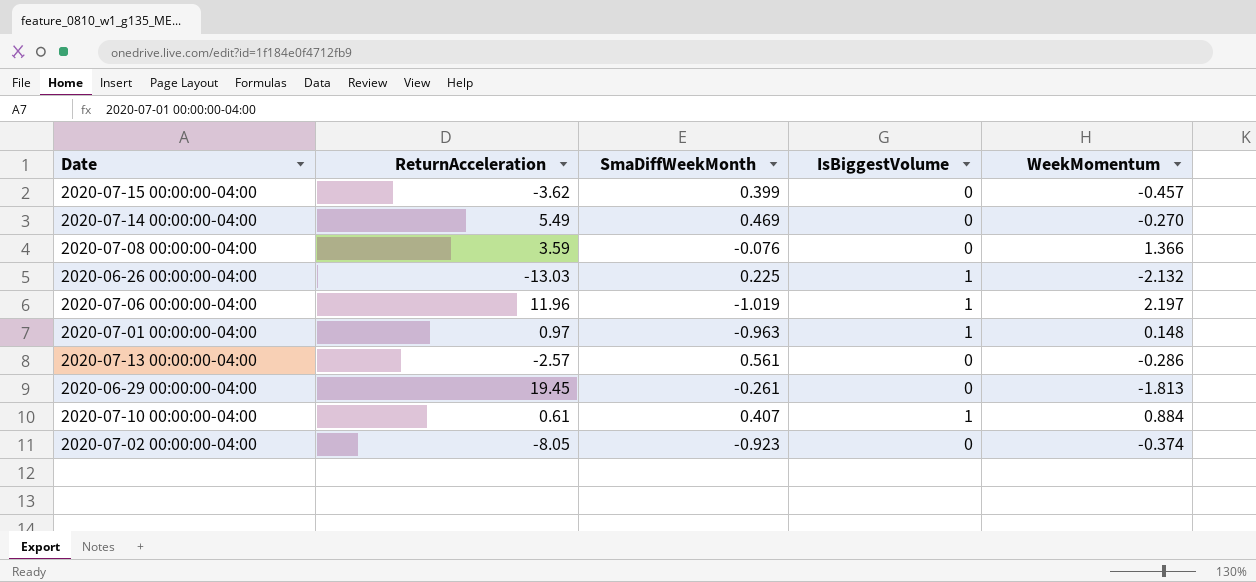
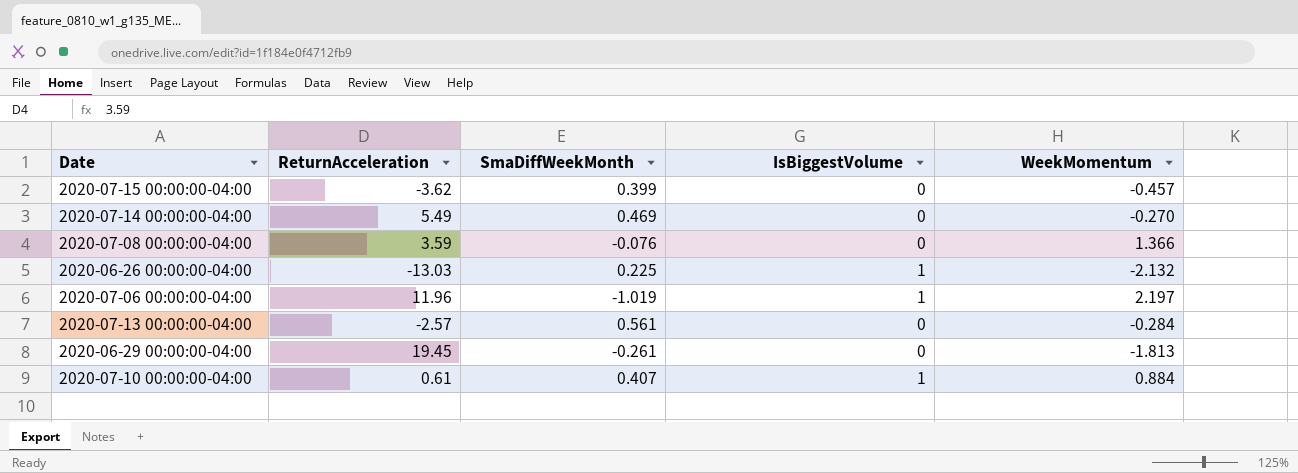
row 2020-07-01 00:00:00-04:00: 0.97 | -0.963 | 1 | 0.148 -> none
row 2020-07-02 00:00:00-04:00: -8.05 | -0.923 | 0 | -0.374 -> none
2020-07-13 00:00:00-04:00 | WeekMomentum: -0.286 -> -0.284

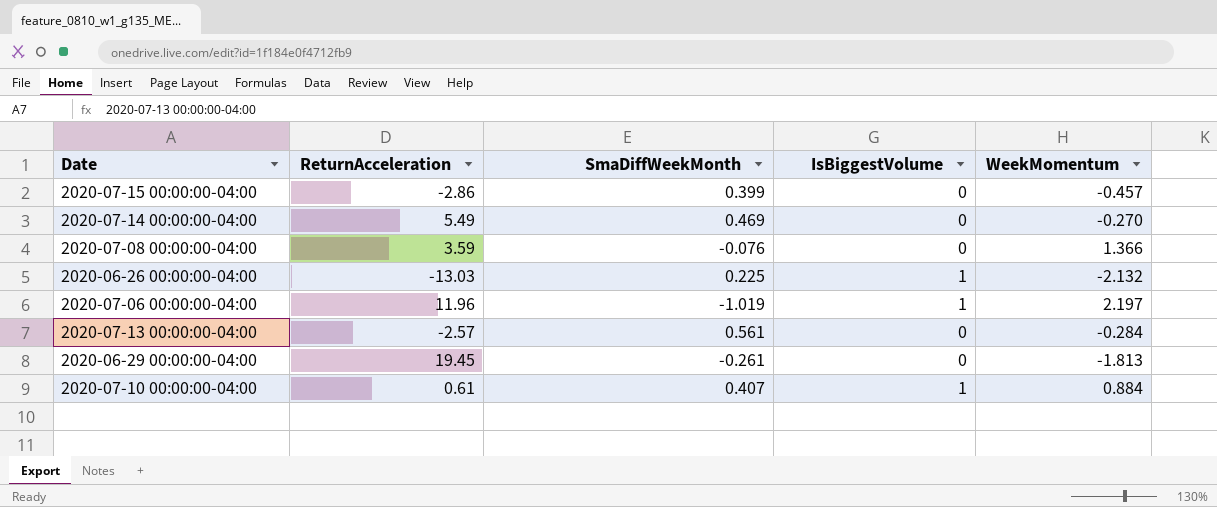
2020-07-15 00:00:00-04:00 | ReturnAcceleration: -3.62 -> -2.86

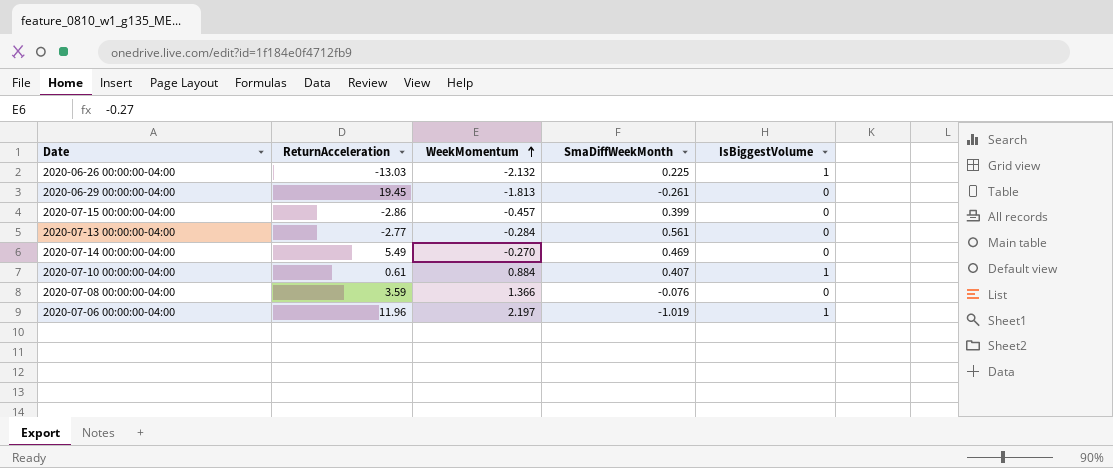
row order: none -> WeekMomentum ascending
column WeekMomentum | position: 5 -> 3
2020-07-13 00:00:00-04:00 | ReturnAcceleration: -2.57 -> -2.77

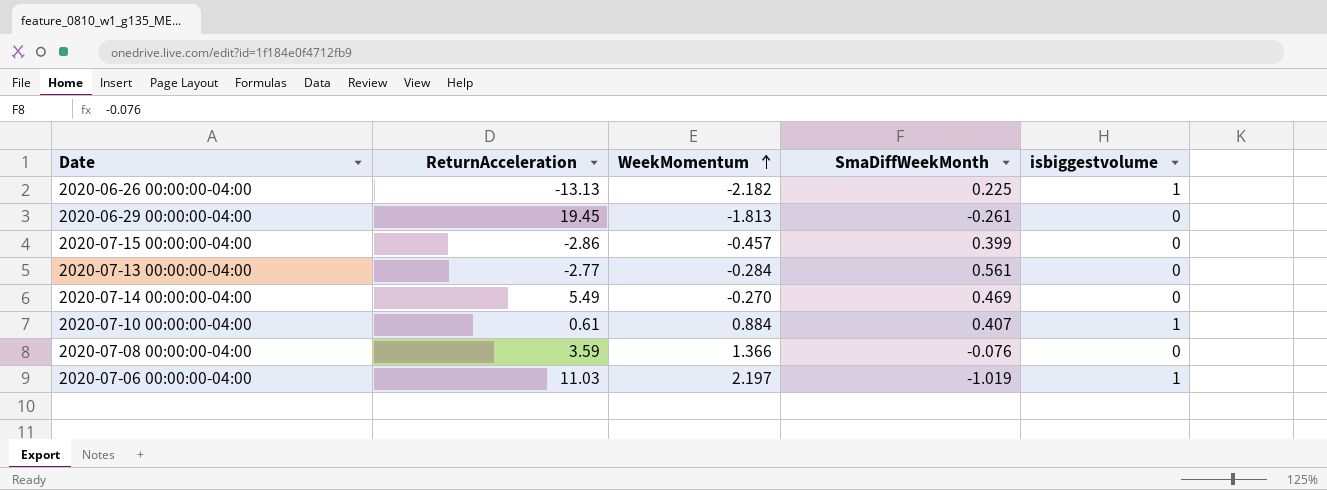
column name: IsBiggestVolume -> isbiggestvolume
2020-06-26 00:00:00-04:00 | ReturnAcceleration: -13.03 -> -13.13
2020-06-26 00:00:00-04:00 | WeekMomentum: -2.132 -> -2.182
2020-07-06 00:00:00-04:00 | ReturnAcceleration: 11.96 -> 11.03

